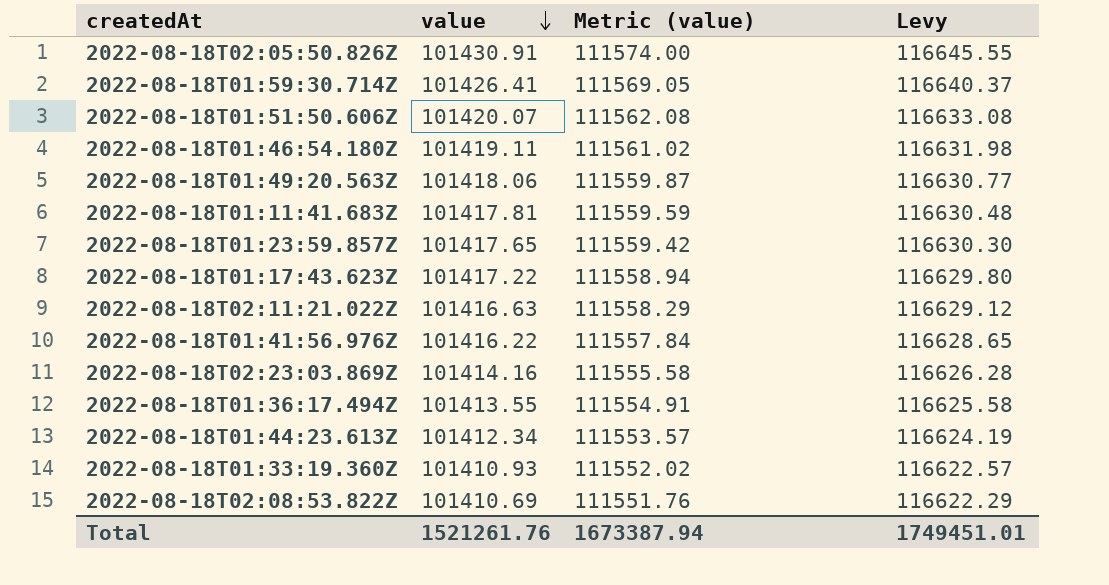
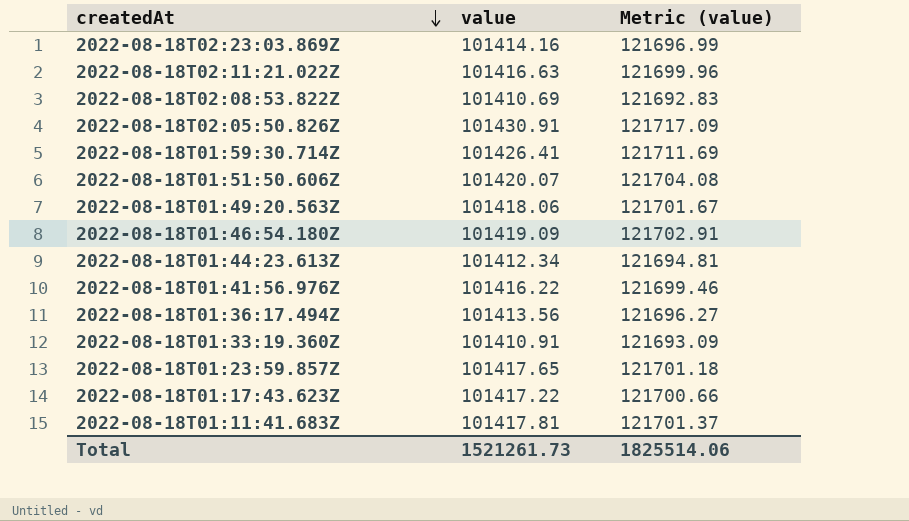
row order: value descending -> createdAt descending
column Levy | formula: [value] * 1.15 -> none
column Metric (value) | formula: [value] * 1.1 -> [value] * 1.2
2022-08-18T01:46:54.180Z | value: 101419.11 -> 101419.09
2022-08-18T01:36:17.494Z | value: 101413.55 -> 101413.56
2022-08-18T01:33:19.360Z | value: 101410.93 -> 101410.91
Total | value: 1521261.76 -> 1521261.73
Total | Metric (value): 1673387.94 -> 1825514.06

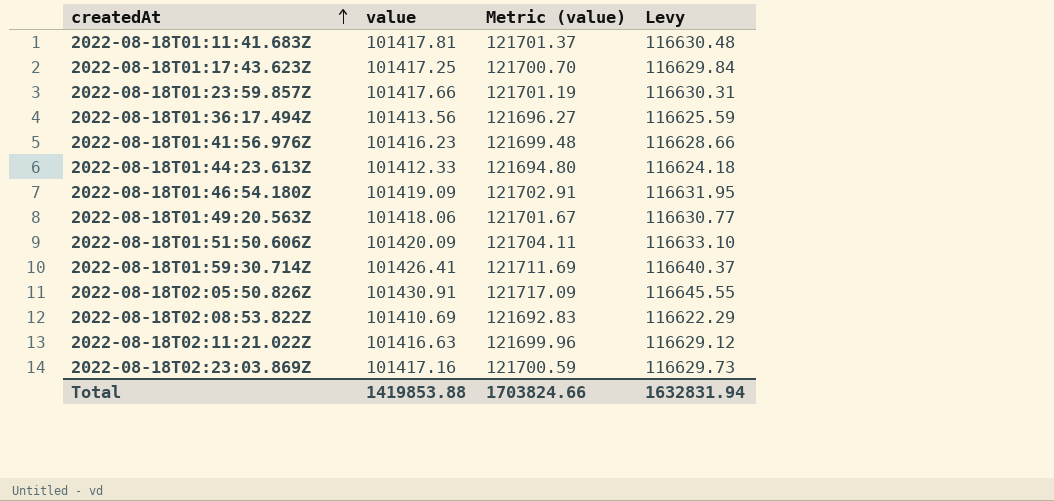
row order: createdAt descending -> createdAt ascending
column Levy | formula: none -> [value] * 1.15
row 2022-08-18T01:33:19.360Z: 101410.91 | 121693.09 -> none
2022-08-18T01:17:43.623Z | value: 101417.22 -> 101417.25
2022-08-18T01:17:43.623Z | Metric (value): 121700.66 -> 121700.70
2022-08-18T01:23:59.857Z | value: 101417.65 -> 101417.66
2022-08-18T01:23:59.857Z | Metric (value): 121701.18 -> 121701.19
2022-08-18T01:41:56.976Z | value: 101416.22 -> 101416.23
2022-08-18T01:41:56.976Z | Metric (value): 121699.46 -> 121699.48
2022-08-18T01:44:23.613Z | value: 101412.34 -> 101412.33
2022-08-18T01:44:23.613Z | Metric (value): 121694.81 -> 121694.80
2022-08-18T01:51:50.606Z | value: 101420.07 -> 101420.09
2022-08-18T01:51:50.606Z | Metric (value): 121704.08 -> 121704.11
2022-08-18T02:23:03.869Z | value: 101414.16 -> 101417.16
2022-08-18T02:23:03.869Z | Metric (value): 121696.99 -> 121700.59
Total | value: 1521261.73 -> 1419853.88
Total | Metric (value): 1825514.06 -> 1703824.66

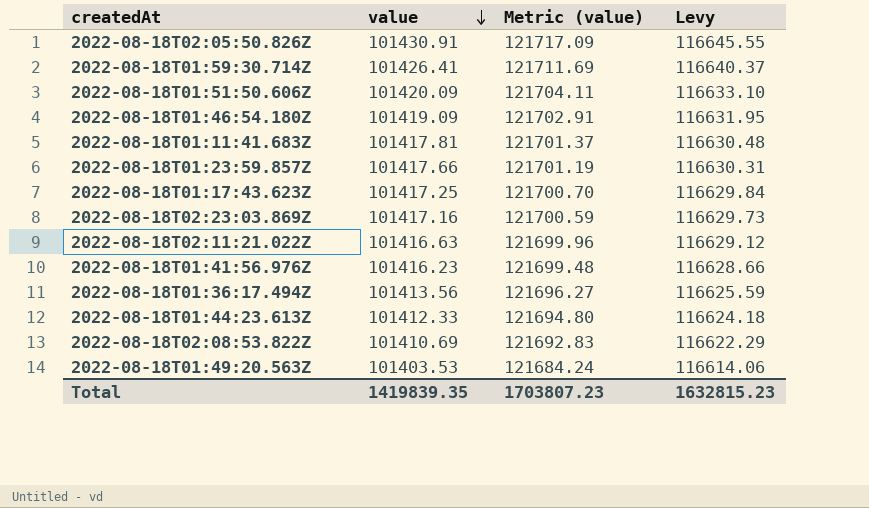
row order: createdAt ascending -> value descending
2022-08-18T01:49:20.563Z | value: 101418.06 -> 101403.53
2022-08-18T01:49:20.563Z | Metric (value): 121701.67 -> 121684.24
2022-08-18T01:49:20.563Z | Levy: 116630.77 -> 116614.06
Total | value: 1419853.88 -> 1419839.35
Total | Metric (value): 1703824.66 -> 1703807.23
Total | Levy: 1632831.94 -> 1632815.23

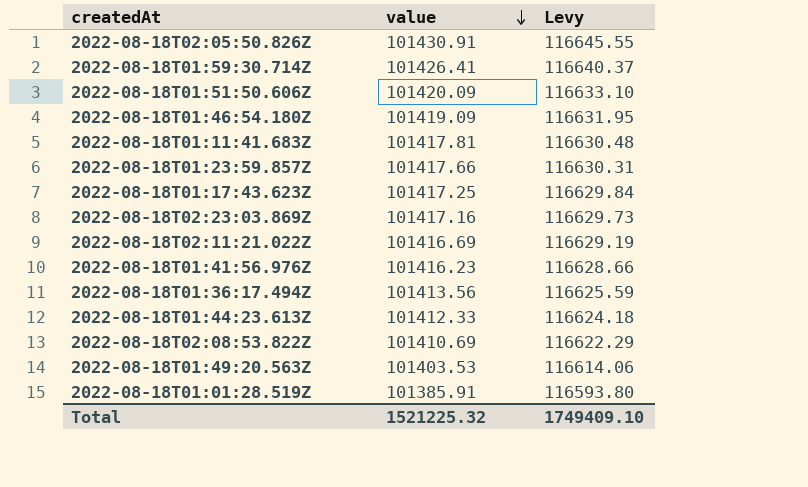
column Metric (value) | formula: [value] * 1.2 -> none
2022-08-18T02:11:21.022Z | value: 101416.63 -> 101416.69
2022-08-18T02:11:21.022Z | Levy: 116629.12 -> 116629.19
row 2022-08-18T01:01:28.519Z: none -> 101385.91 | 116593.80
Total | value: 1419839.35 -> 1521225.32
Total | Levy: 1632815.23 -> 1749409.10

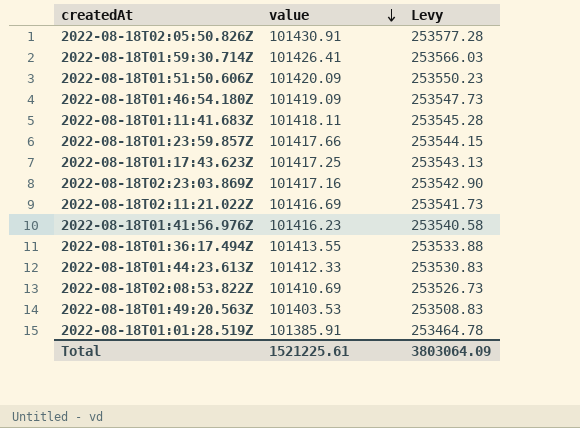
column Levy | formula: [value] * 1.15 -> [value] * 2.5
2022-08-18T01:11:41.683Z | value: 101417.81 -> 101418.11
2022-08-18T01:36:17.494Z | value: 101413.56 -> 101413.55
Total | value: 1521225.32 -> 1521225.61
Total | Levy: 1749409.10 -> 3803064.09

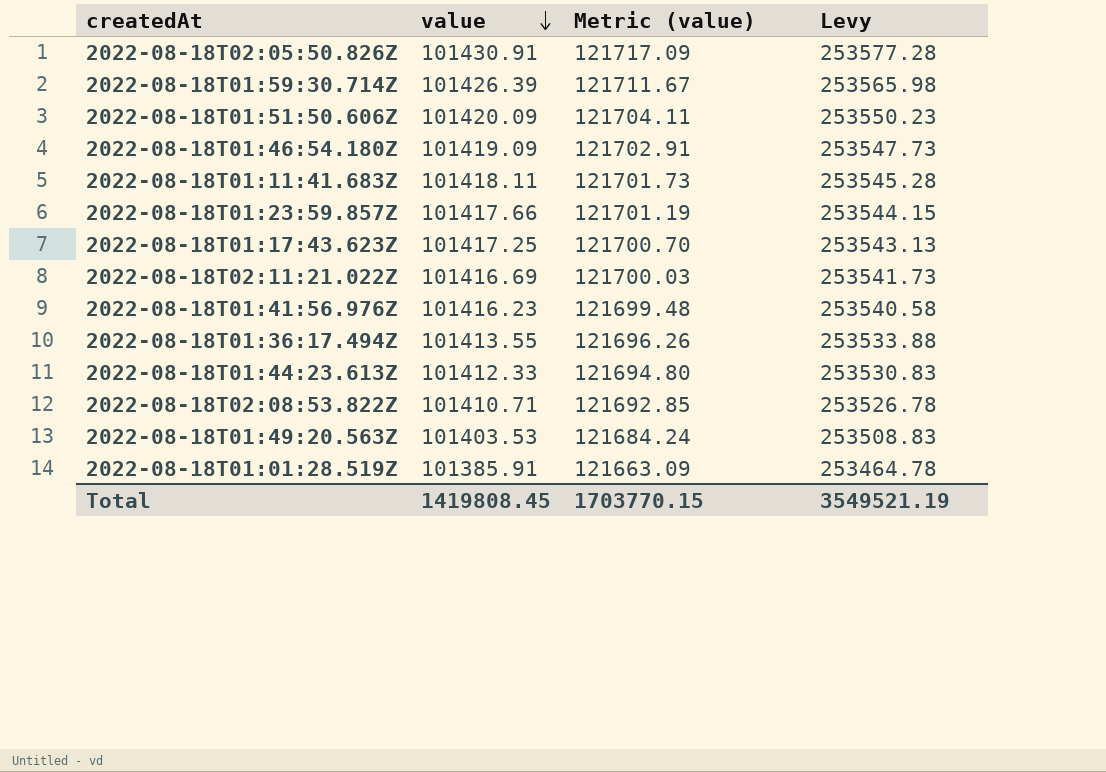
column Metric (value) | formula: none -> [value] * 1.2
row 2022-08-18T02:23:03.869Z: 101417.16 | 253542.90 -> none
2022-08-18T01:59:30.714Z | value: 101426.41 -> 101426.39
2022-08-18T01:59:30.714Z | Levy: 253566.03 -> 253565.98
2022-08-18T02:08:53.822Z | value: 101410.69 -> 101410.71
2022-08-18T02:08:53.822Z | Levy: 253526.73 -> 253526.78
Total | value: 1521225.61 -> 1419808.45
Total | Levy: 3803064.09 -> 3549521.19

